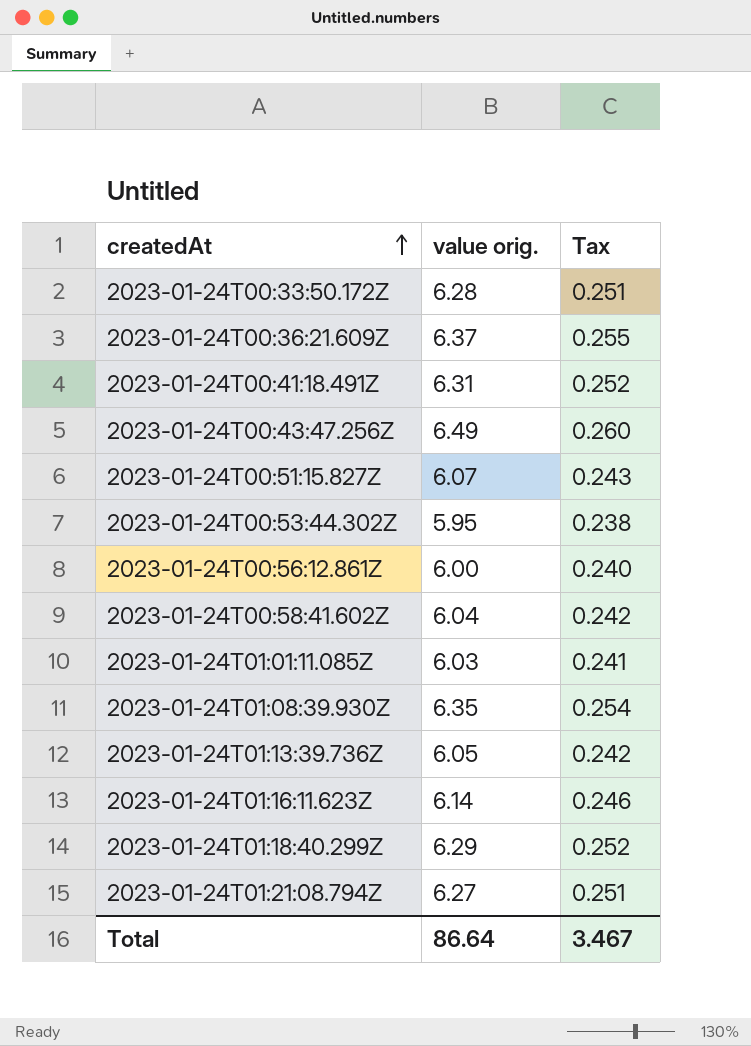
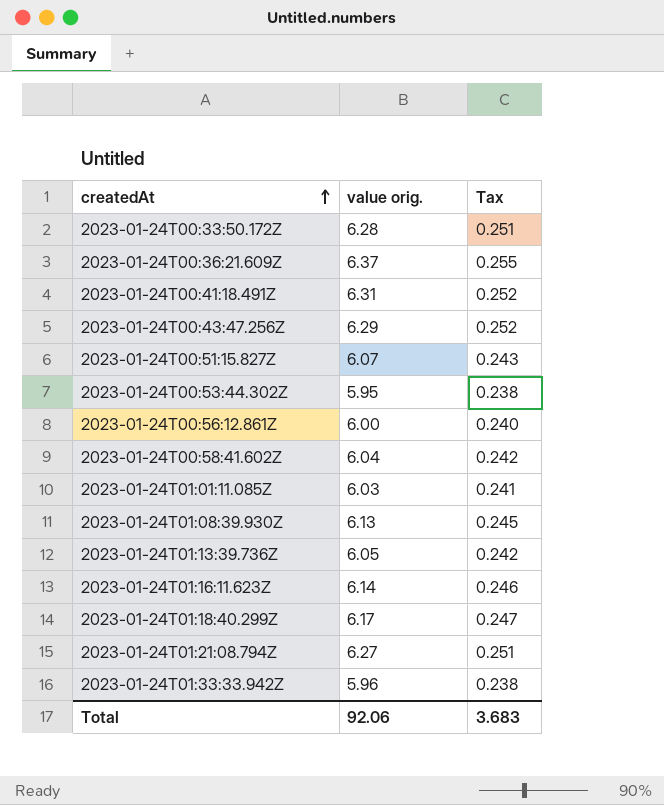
2023-01-24T00:43:47.256Z | value orig.: 6.49 -> 6.29
2023-01-24T00:43:47.256Z | Tax: 0.260 -> 0.252
2023-01-24T01:08:39.930Z | value orig.: 6.35 -> 6.13
2023-01-24T01:08:39.930Z | Tax: 0.254 -> 0.245
2023-01-24T01:18:40.299Z | value orig.: 6.29 -> 6.17
2023-01-24T01:18:40.299Z | Tax: 0.252 -> 0.247
row 2023-01-24T01:33:33.942Z: none -> 5.96 | 0.238
Total | value orig.: 86.64 -> 92.06
Total | Tax: 3.467 -> 3.683

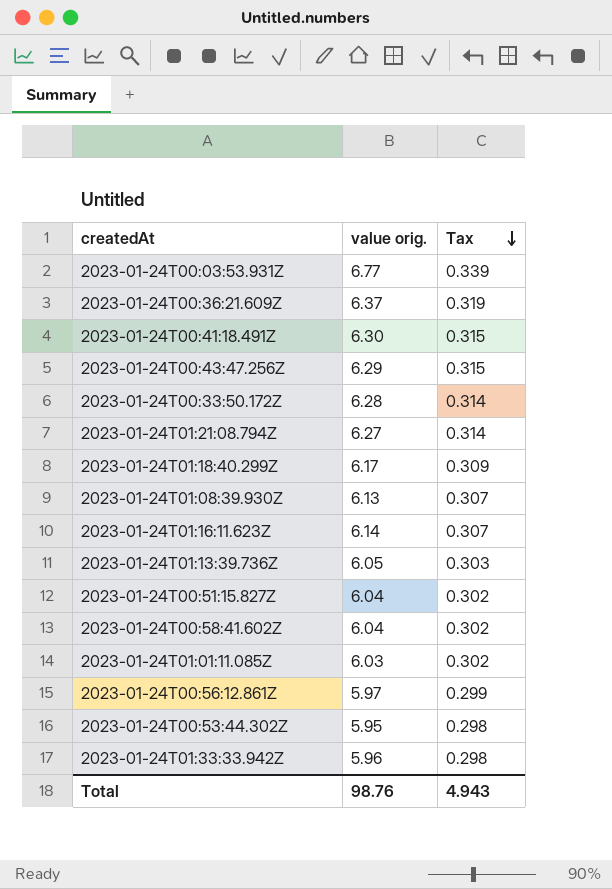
row order: createdAt ascending -> Tax descending
column Tax | formula: [value orig.] * 0.04 -> [value orig.] * 0.05
row 2023-01-24T00:03:53.931Z: none -> 6.77 | 0.339
2023-01-24T00:41:18.491Z | value orig.: 6.31 -> 6.30
2023-01-24T00:51:15.827Z | value orig.: 6.07 -> 6.04
2023-01-24T00:56:12.861Z | value orig.: 6.00 -> 5.97
Total | value orig.: 92.06 -> 98.76
Total | Tax: 3.683 -> 4.943

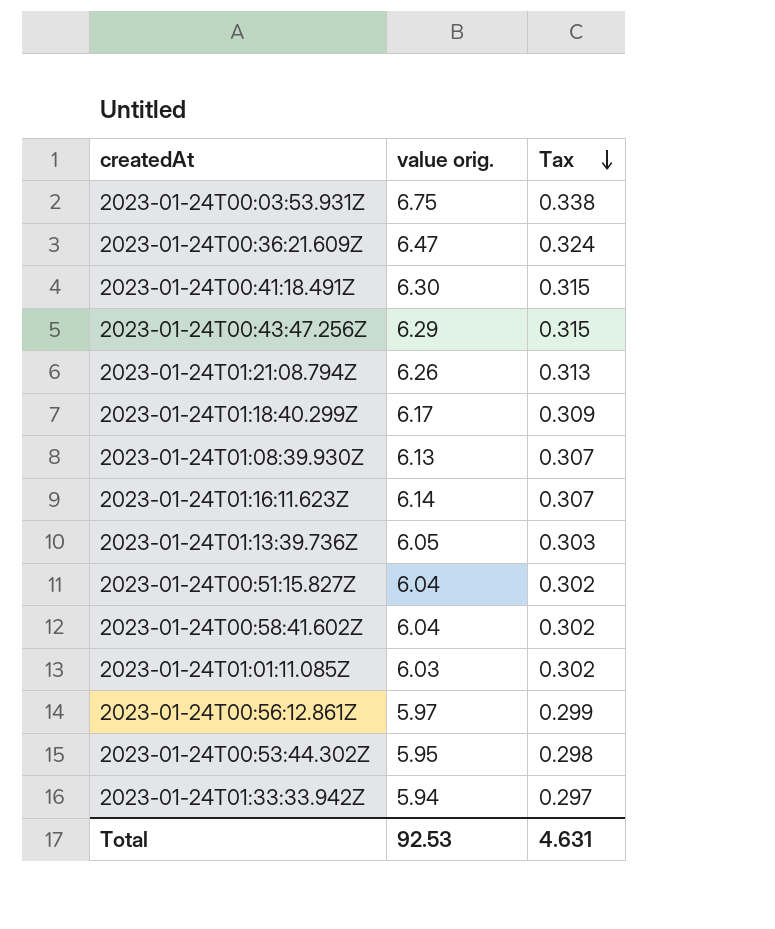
row 2023-01-24T00:33:50.172Z: 6.28 | 0.314 -> none
2023-01-24T00:03:53.931Z | value orig.: 6.77 -> 6.75
2023-01-24T00:03:53.931Z | Tax: 0.339 -> 0.338
2023-01-24T00:36:21.609Z | value orig.: 6.37 -> 6.47
2023-01-24T00:36:21.609Z | Tax: 0.319 -> 0.324
2023-01-24T01:21:08.794Z | value orig.: 6.27 -> 6.26
2023-01-24T01:21:08.794Z | Tax: 0.314 -> 0.313
2023-01-24T01:33:33.942Z | value orig.: 5.96 -> 5.94
2023-01-24T01:33:33.942Z | Tax: 0.298 -> 0.297
Total | value orig.: 98.76 -> 92.53
Total | Tax: 4.943 -> 4.631

